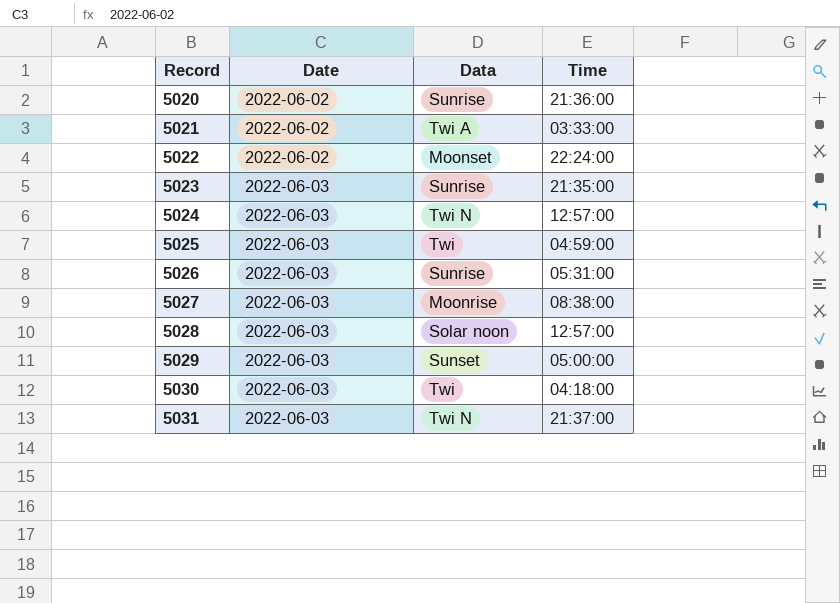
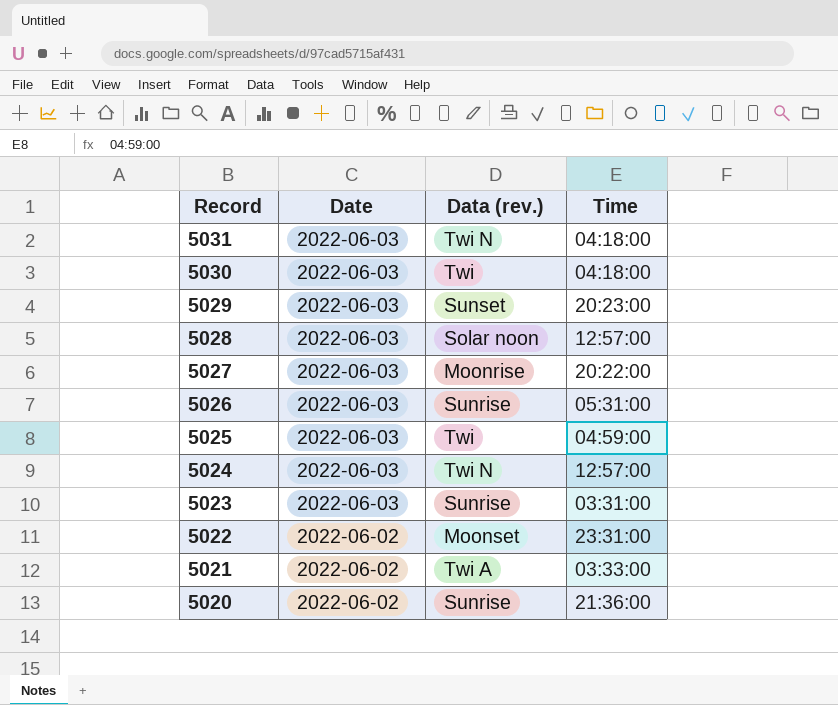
row order: Record ascending -> Record descending
column name: Data -> Data (rev.)
5031 | Time: 21:37:00 -> 04:18:00
5029 | Time: 05:00:00 -> 20:23:00
5027 | Time: 08:38:00 -> 20:22:00
5023 | Time: 21:35:00 -> 03:31:00
5022 | Time: 22:24:00 -> 23:31:00

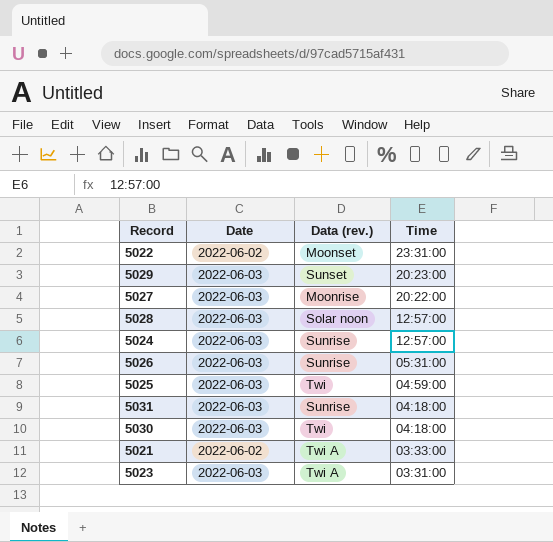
row order: Record descending -> Time descending
row 5020: 2022-06-02 | Sunrise | 21:36:00 -> none
5024 | Data (rev.): Twi N -> Sunrise
5031 | Data (rev.): Twi N -> Sunrise
5023 | Data (rev.): Sunrise -> Twi A

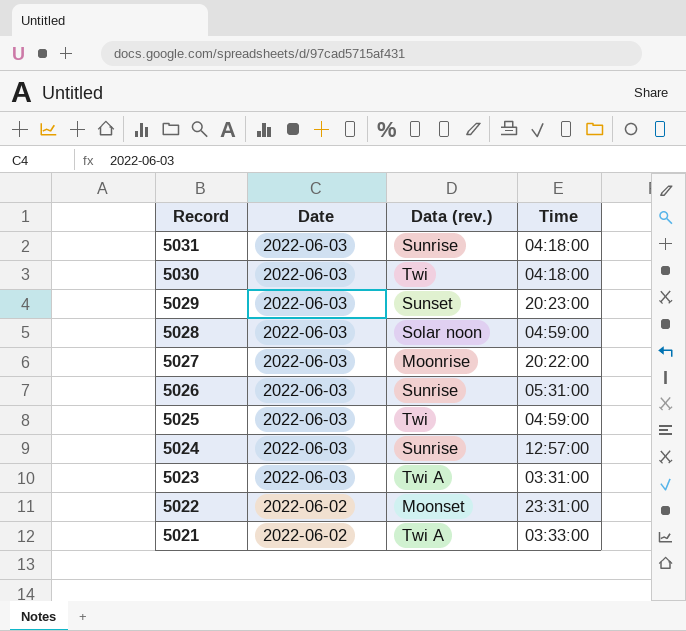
row order: Time descending -> Record descending
5028 | Time: 12:57:00 -> 04:59:00

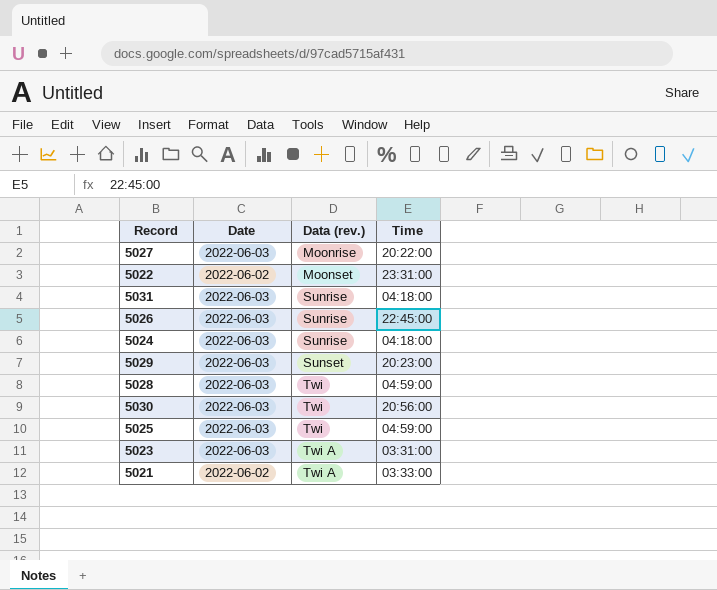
row order: Record descending -> Data (rev.) ascending
5026 | Time: 05:31:00 -> 22:45:00
5024 | Time: 12:57:00 -> 04:18:00
5028 | Data (rev.): Solar noon -> Twi
5030 | Time: 04:18:00 -> 20:56:00

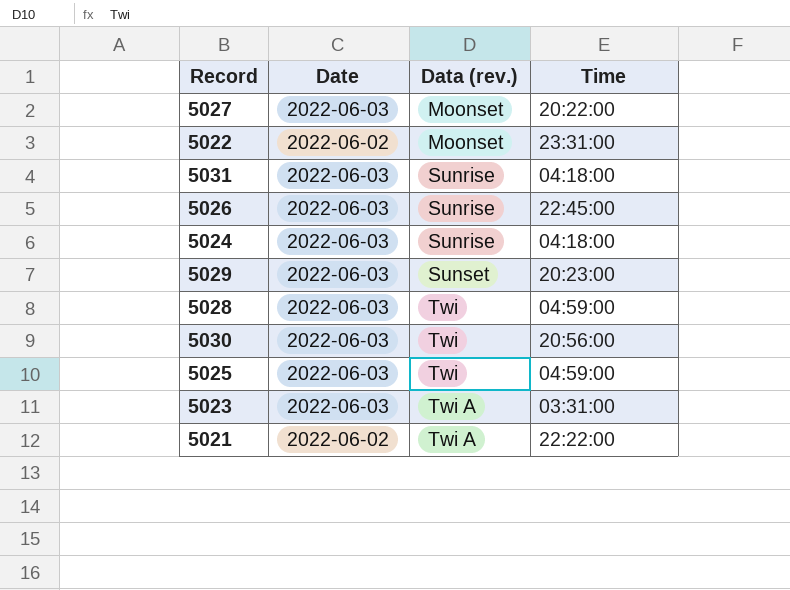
5027 | Data (rev.): Moonrise -> Moonset
5021 | Time: 03:33:00 -> 22:22:00

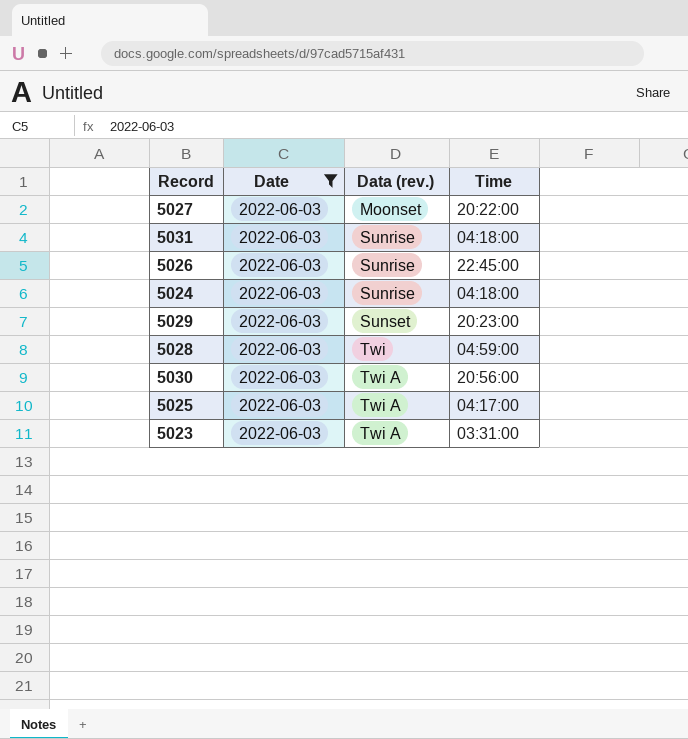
filter: none -> Date = 2022-06-03
5030 | Data (rev.): Twi -> Twi A
5025 | Data (rev.): Twi -> Twi A
5025 | Time: 04:59:00 -> 04:17:00

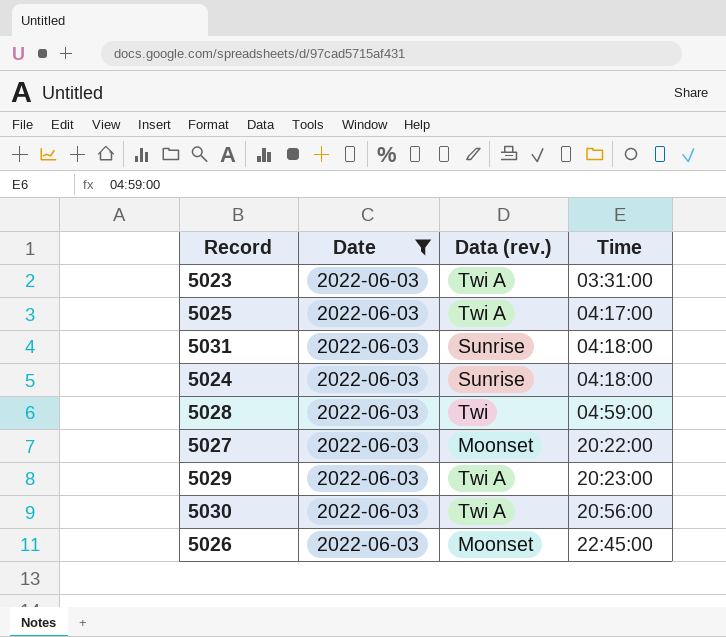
row order: Data (rev.) ascending -> Time ascending
5029 | Data (rev.): Sunset -> Twi A
5026 | Data (rev.): Sunrise -> Moonset

